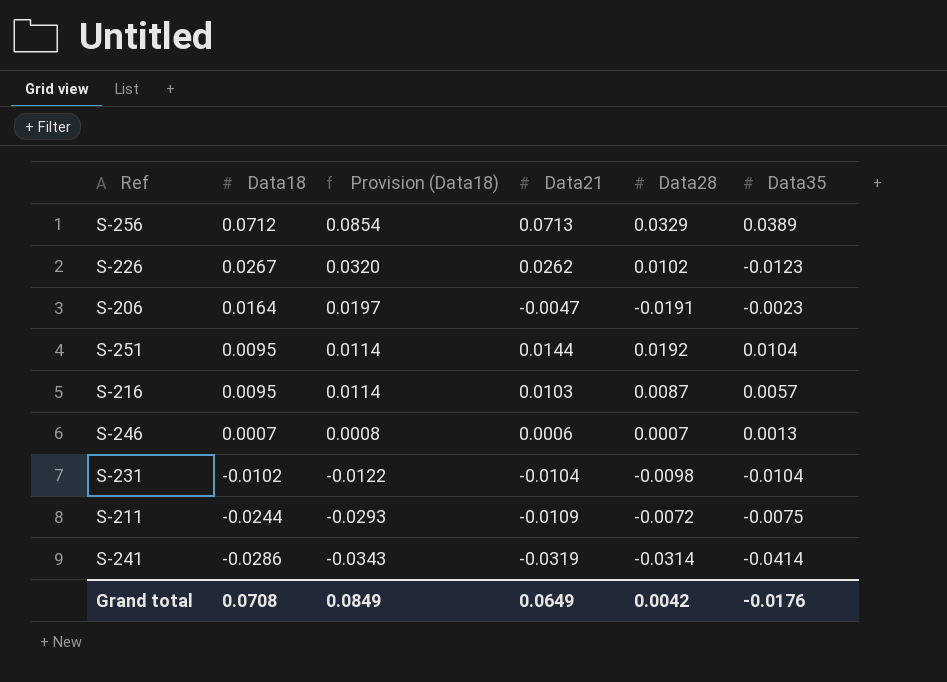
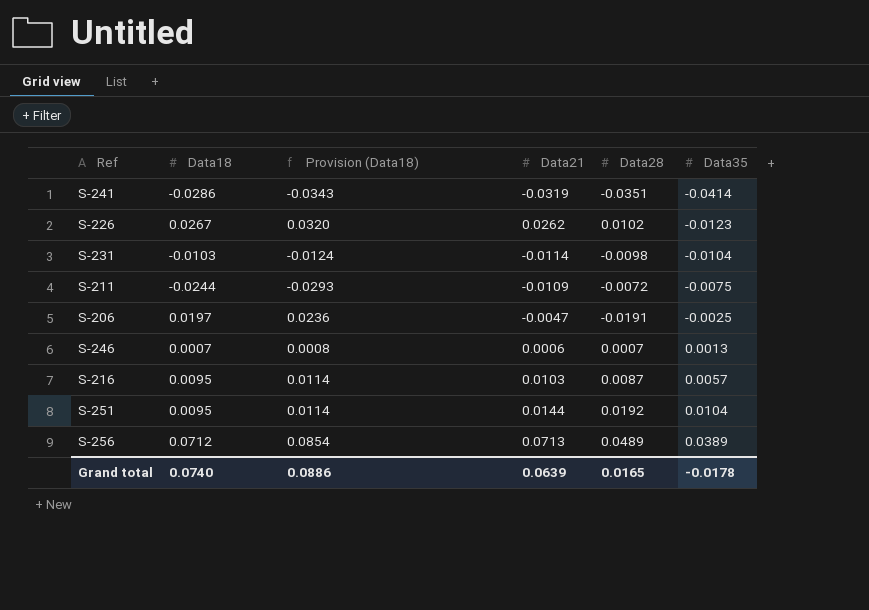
row order: Data18 descending -> Data35 ascending
S-241 | Data28: -0.0314 -> -0.0351
S-231 | Data18: -0.0102 -> -0.0103
S-231 | Provision (Data18): -0.0122 -> -0.0124
S-231 | Data21: -0.0104 -> -0.0114
S-206 | Data18: 0.0164 -> 0.0197
S-206 | Provision (Data18): 0.0197 -> 0.0236
S-206 | Data35: -0.0023 -> -0.0025
S-256 | Data28: 0.0329 -> 0.0489
Grand total | Data18: 0.0708 -> 0.0740
Grand total | Provision (Data18): 0.0849 -> 0.0886
Grand total | Data21: 0.0649 -> 0.0639
Grand total | Data28: 0.0042 -> 0.0165
Grand total | Data35: -0.0176 -> -0.0178

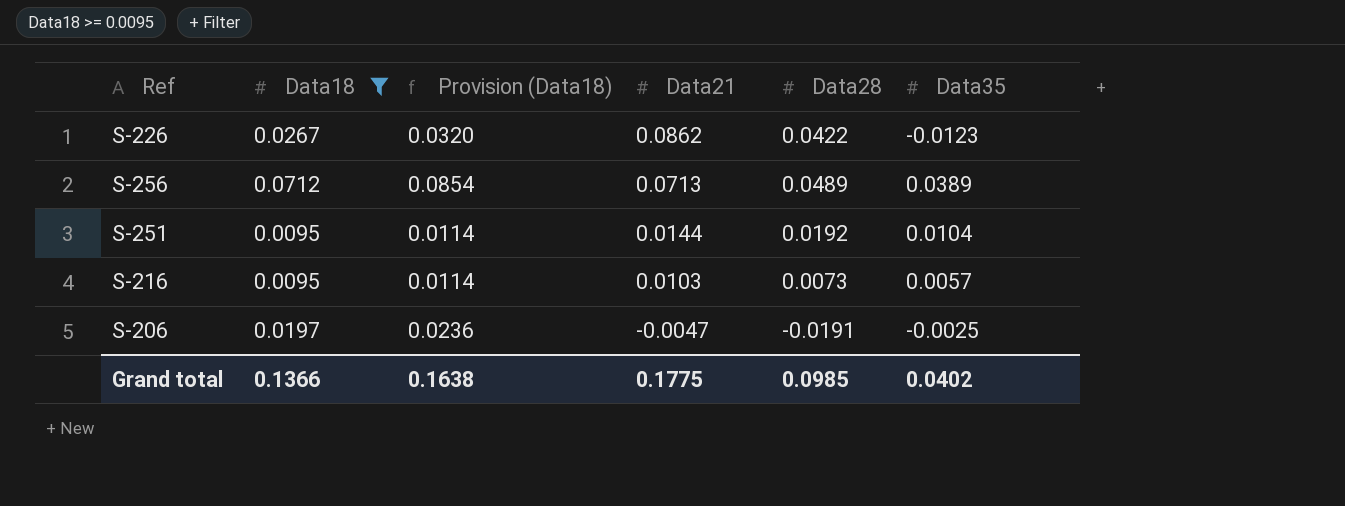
filter: none -> Data18 >= 0.0095
row order: Data35 ascending -> Data21 descending
S-226 | Data21: 0.0262 -> 0.0862
S-226 | Data28: 0.0102 -> 0.0422
S-216 | Data28: 0.0087 -> 0.0073
Grand total | Data18: 0.0740 -> 0.1366
Grand total | Provision (Data18): 0.0886 -> 0.1638
Grand total | Data21: 0.0639 -> 0.1775
Grand total | Data28: 0.0165 -> 0.0985
Grand total | Data35: -0.0178 -> 0.0402

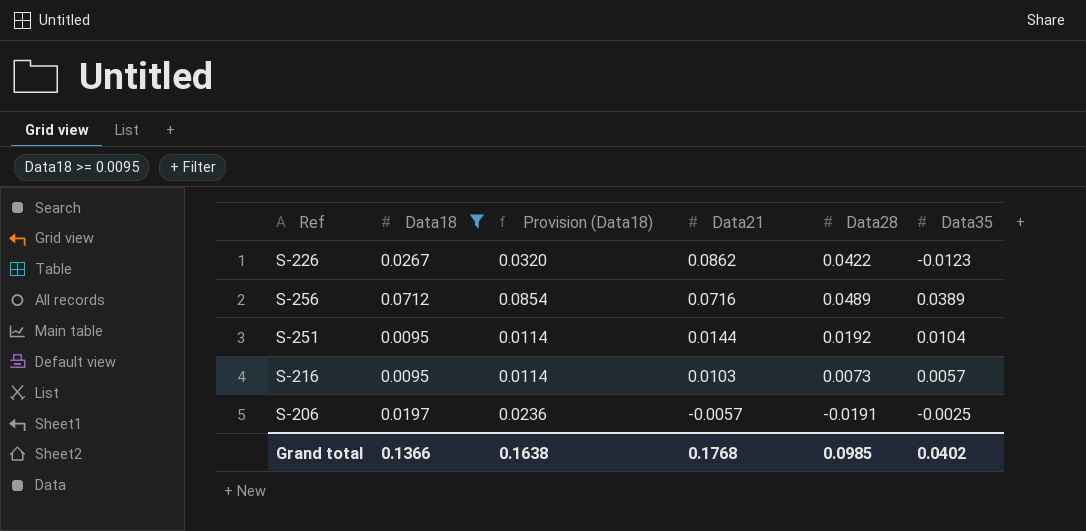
S-256 | Data21: 0.0713 -> 0.0716
S-206 | Data21: -0.0047 -> -0.0057
Grand total | Data21: 0.1775 -> 0.1768

